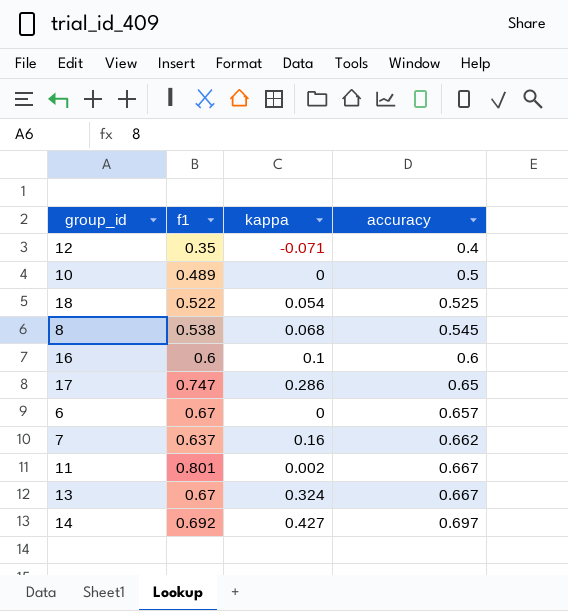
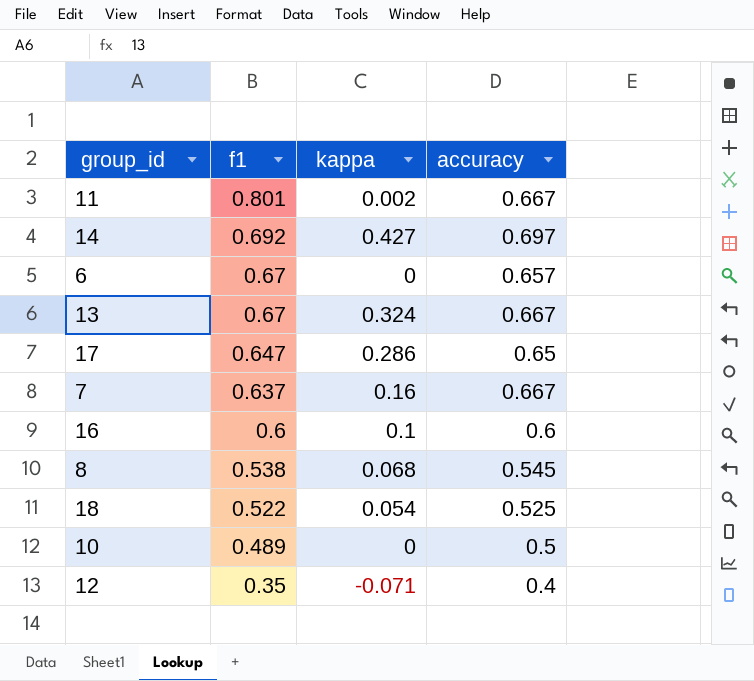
row order: accuracy ascending -> f1 descending
17 | f1: 0.747 -> 0.647
7 | accuracy: 0.662 -> 0.667

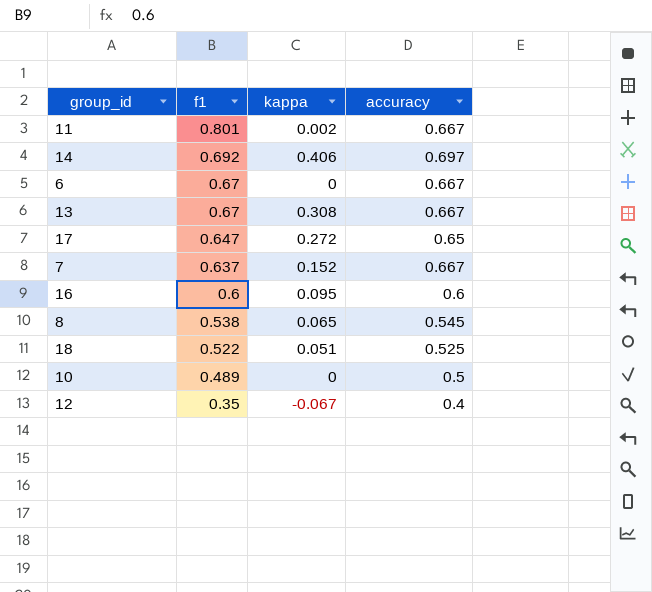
14 | kappa: 0.427 -> 0.406
6 | accuracy: 0.657 -> 0.667
13 | kappa: 0.324 -> 0.308
17 | kappa: 0.286 -> 0.272
7 | kappa: 0.16 -> 0.152
16 | kappa: 0.1 -> 0.095
8 | kappa: 0.068 -> 0.065
18 | kappa: 0.054 -> 0.051
12 | kappa: -0.071 -> -0.067

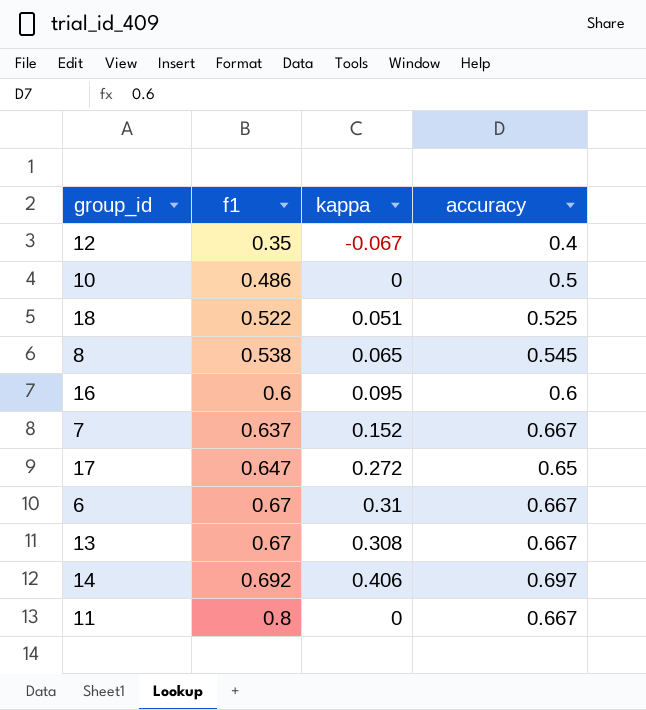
row order: f1 descending -> f1 ascending
10 | f1: 0.489 -> 0.486
6 | kappa: 0 -> 0.31
11 | f1: 0.801 -> 0.8
11 | kappa: 0.002 -> 0

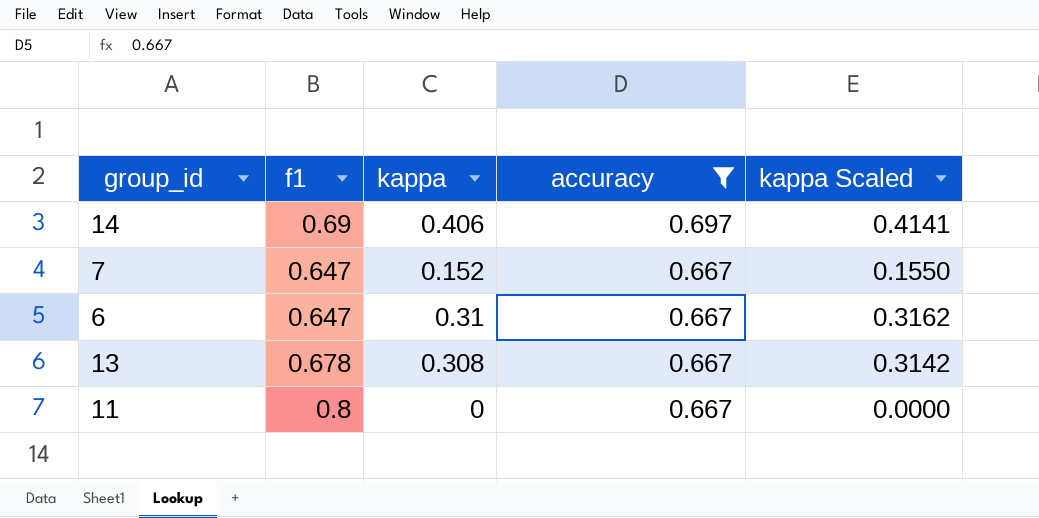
filter: none -> accuracy >= 0.667
row order: f1 ascending -> accuracy descending
column kappa Scaled | formula: none -> [kappa] * 1.02
14 | f1: 0.692 -> 0.69
7 | f1: 0.637 -> 0.647
6 | f1: 0.67 -> 0.647
13 | f1: 0.67 -> 0.678

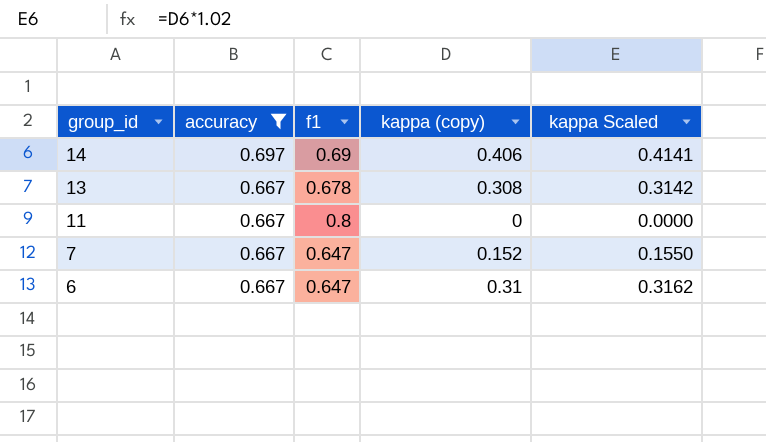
row order: accuracy descending -> group_id descending
column accuracy | position: 4 -> 2
column name: kappa -> kappa (copy)

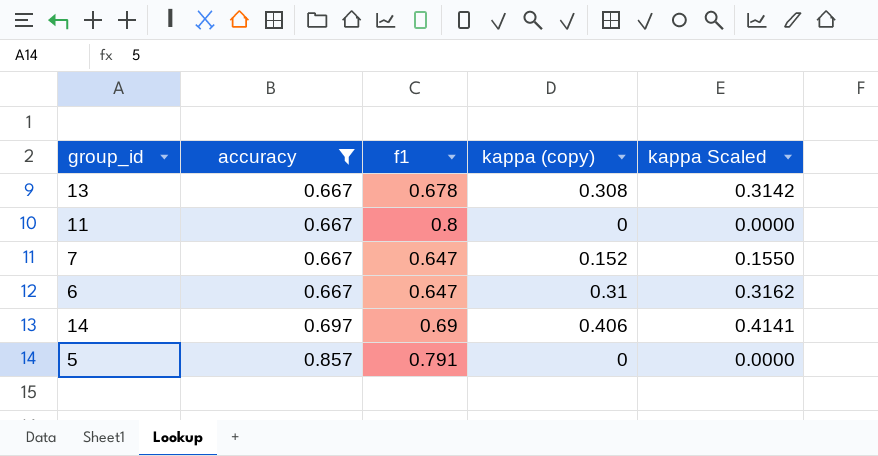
row order: group_id descending -> accuracy ascending
row 5: none -> 0.857 | 0.791 | 0 | 0.0000

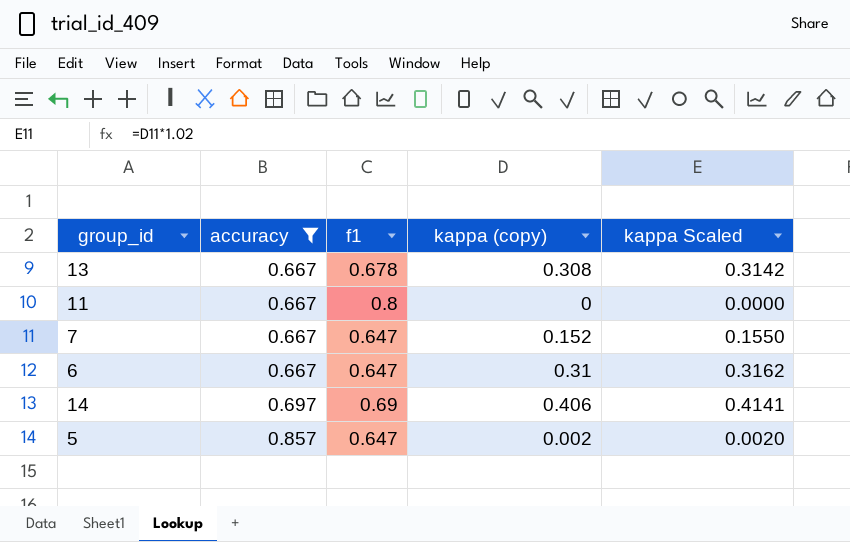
5 | f1: 0.791 -> 0.647
5 | kappa (copy): 0 -> 0.002
5 | kappa Scaled: 0.0000 -> 0.0020

